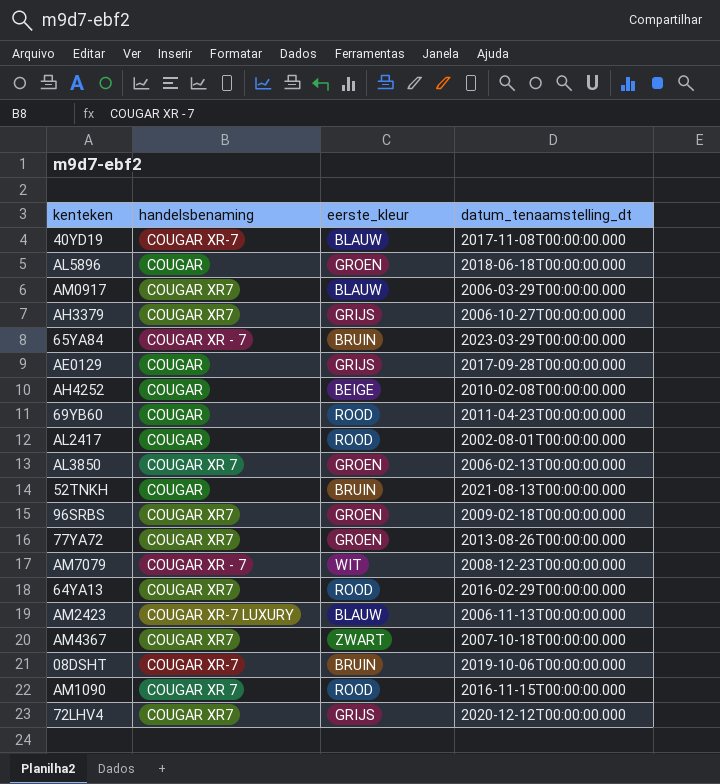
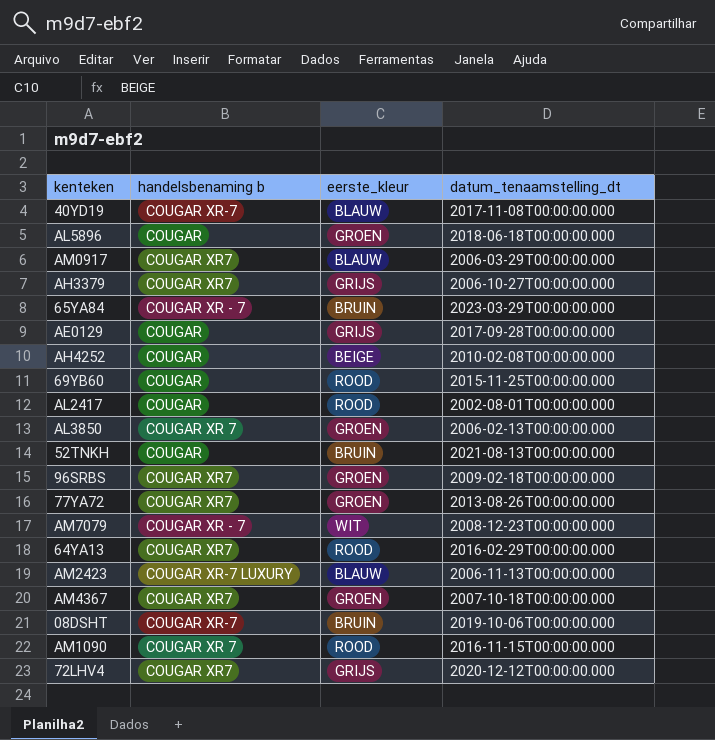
column name: handelsbenaming -> handelsbenaming b
69YB60 | datum_tenaamstelling_dt: 2011-04-23T00:00:00.000 -> 2015-11-25T00:00:00.000
AM4367 | eerste_kleur: ZWART -> GROEN

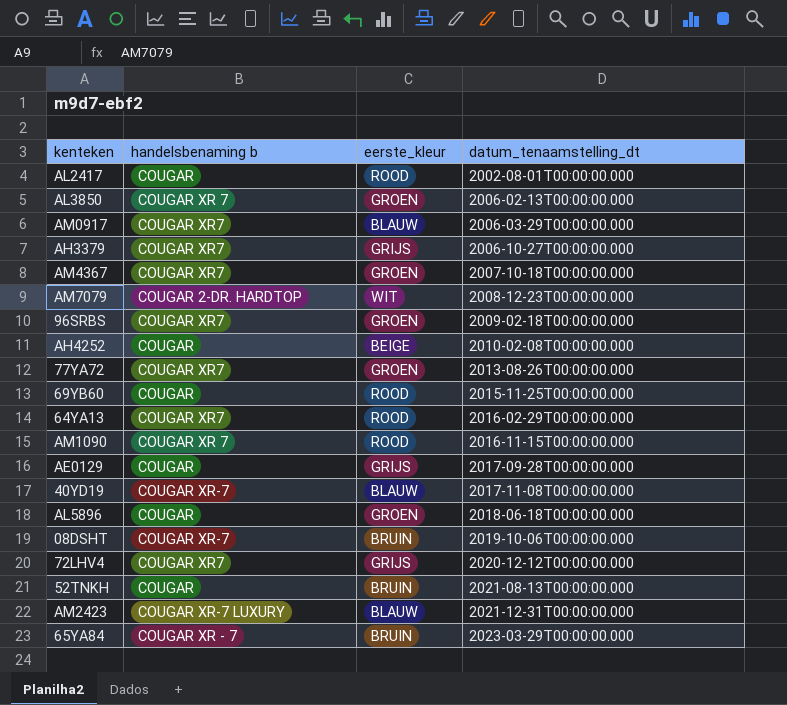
row order: none -> datum_tenaamstelling_dt ascending
AM7079 | handelsbenaming b: COUGAR XR - 7 -> COUGAR 2-DR. HARDTOP
AM2423 | datum_tenaamstelling_dt: 2006-11-13T00:00:00.000 -> 2021-12-31T00:00:00.000

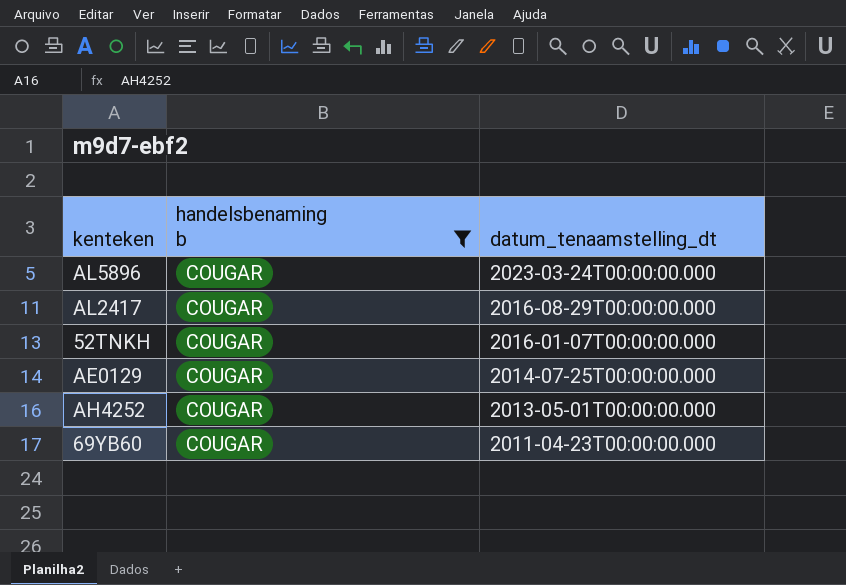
filter: none -> handelsbenaming b = COUGAR
row order: datum_tenaamstelling_dt ascending -> datum_tenaamstelling_dt descending
column eerste_kleur | position: 3 -> none
AL5896 | datum_tenaamstelling_dt: 2018-06-18T00:00:00.000 -> 2023-03-24T00:00:00.000
AL2417 | datum_tenaamstelling_dt: 2002-08-01T00:00:00.000 -> 2016-08-29T00:00:00.000
52TNKH | datum_tenaamstelling_dt: 2021-08-13T00:00:00.000 -> 2016-01-07T00:00:00.000
AE0129 | datum_tenaamstelling_dt: 2017-09-28T00:00:00.000 -> 2014-07-25T00:00:00.000
AH4252 | datum_tenaamstelling_dt: 2010-02-08T00:00:00.000 -> 2013-05-01T00:00:00.000
69YB60 | datum_tenaamstelling_dt: 2015-11-25T00:00:00.000 -> 2011-04-23T00:00:00.000

